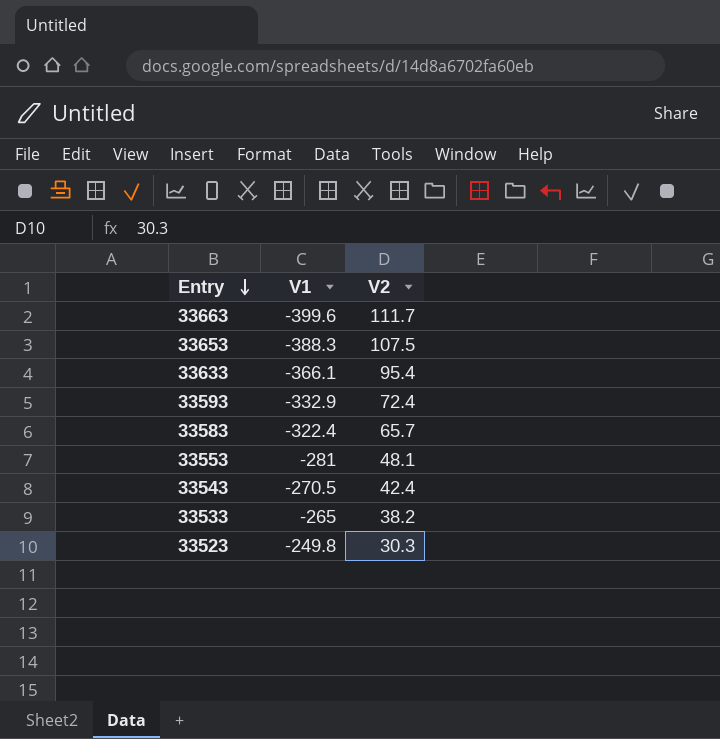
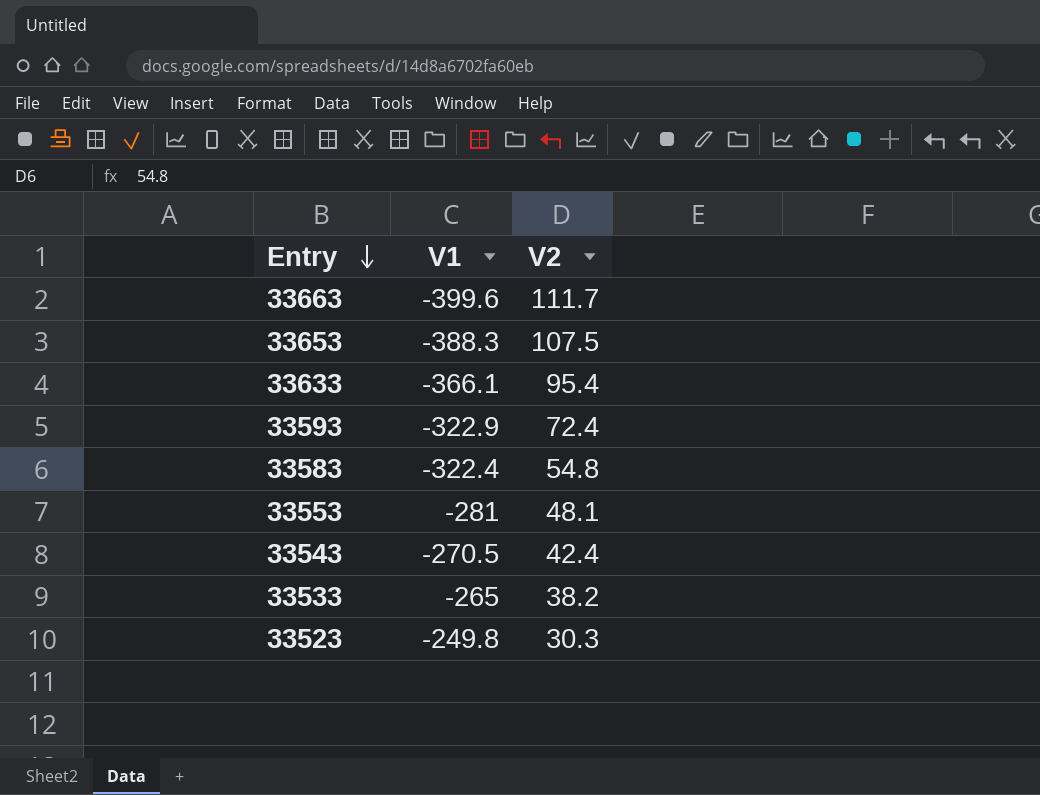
33593 | V1: -332.9 -> -322.9
33583 | V2: 65.7 -> 54.8

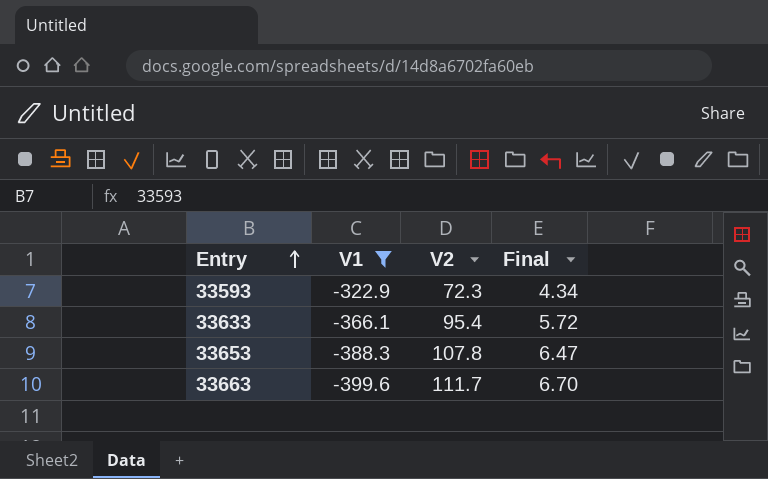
filter: none -> V1 <= -322.9
row order: Entry descending -> Entry ascending
column Final | formula: none -> [V2] * 0.06
33593 | V2: 72.4 -> 72.3
33653 | V2: 107.5 -> 107.8

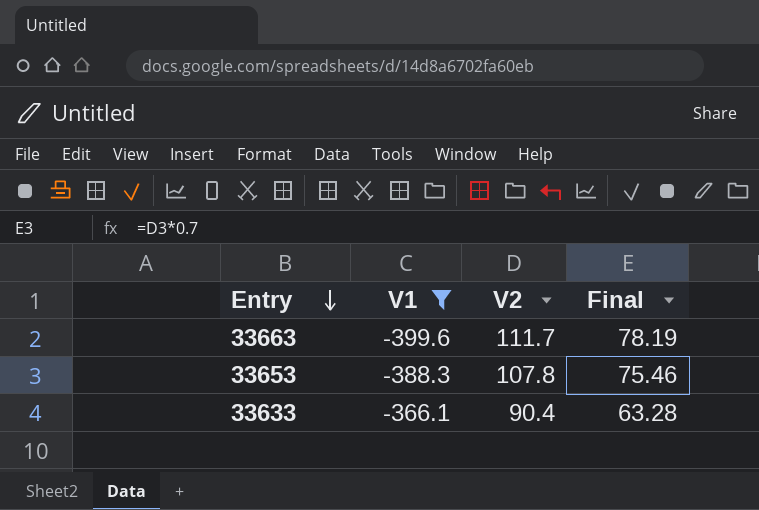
row order: Entry ascending -> Entry descending
column Final | formula: [V2] * 0.06 -> [V2] * 0.7
row 33593: -322.9 | 72.3 | 4.34 -> none
33633 | V2: 95.4 -> 90.4

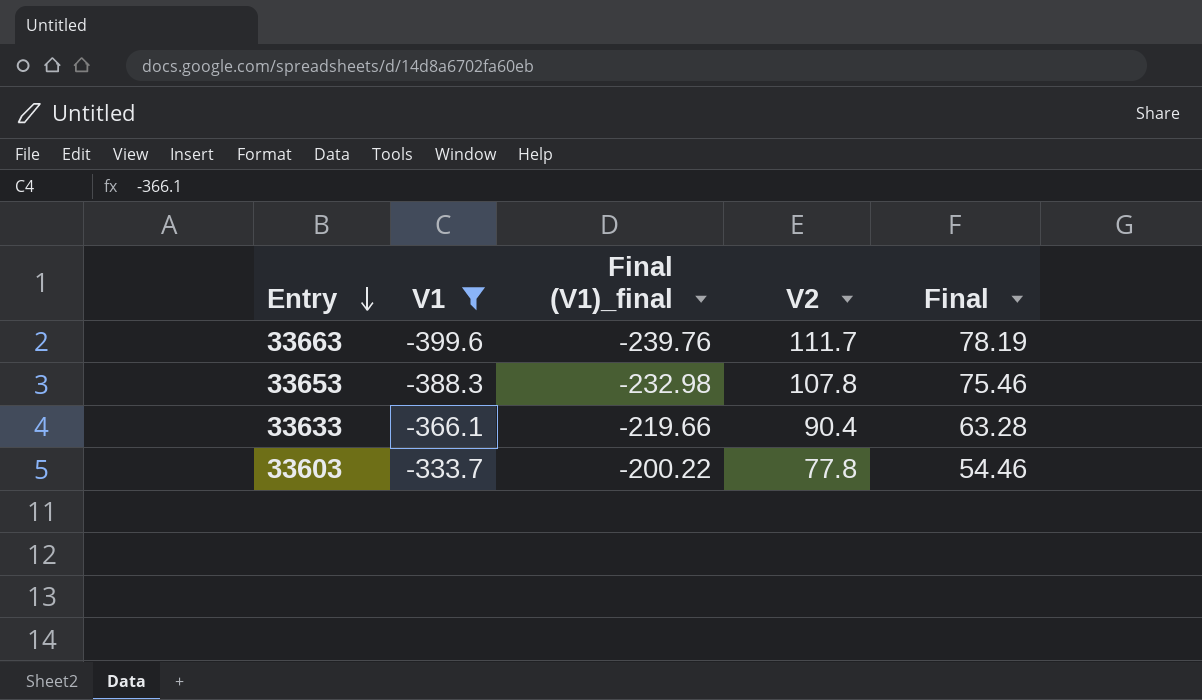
column Final (V1)_final | formula: none -> [V1] * 0.6
row 33603: none -> -333.7 | -200.22 | 77.8 | 54.46

